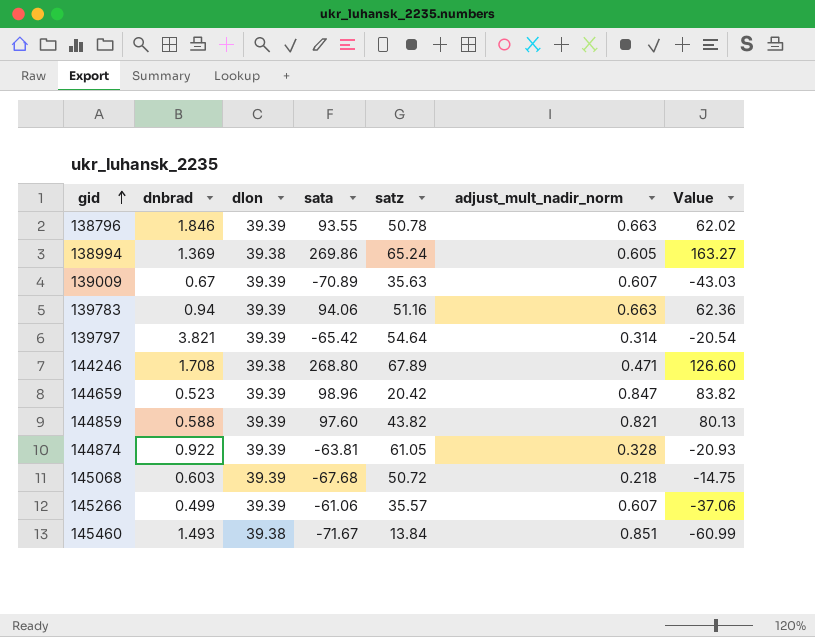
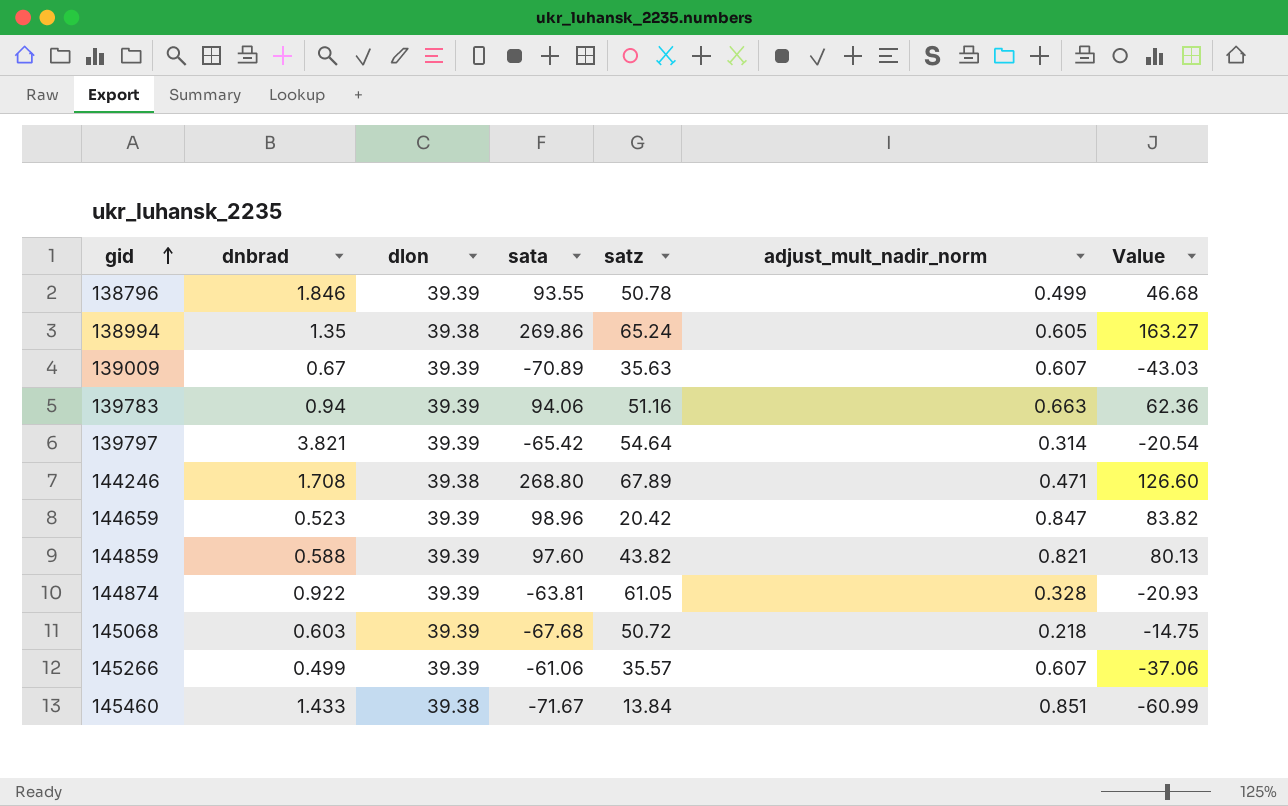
138796 | adjust_mult_nadir_norm: 0.663 -> 0.499
138796 | Value: 62.02 -> 46.68
138994 | dnbrad: 1.369 -> 1.35
145460 | dnbrad: 1.493 -> 1.433

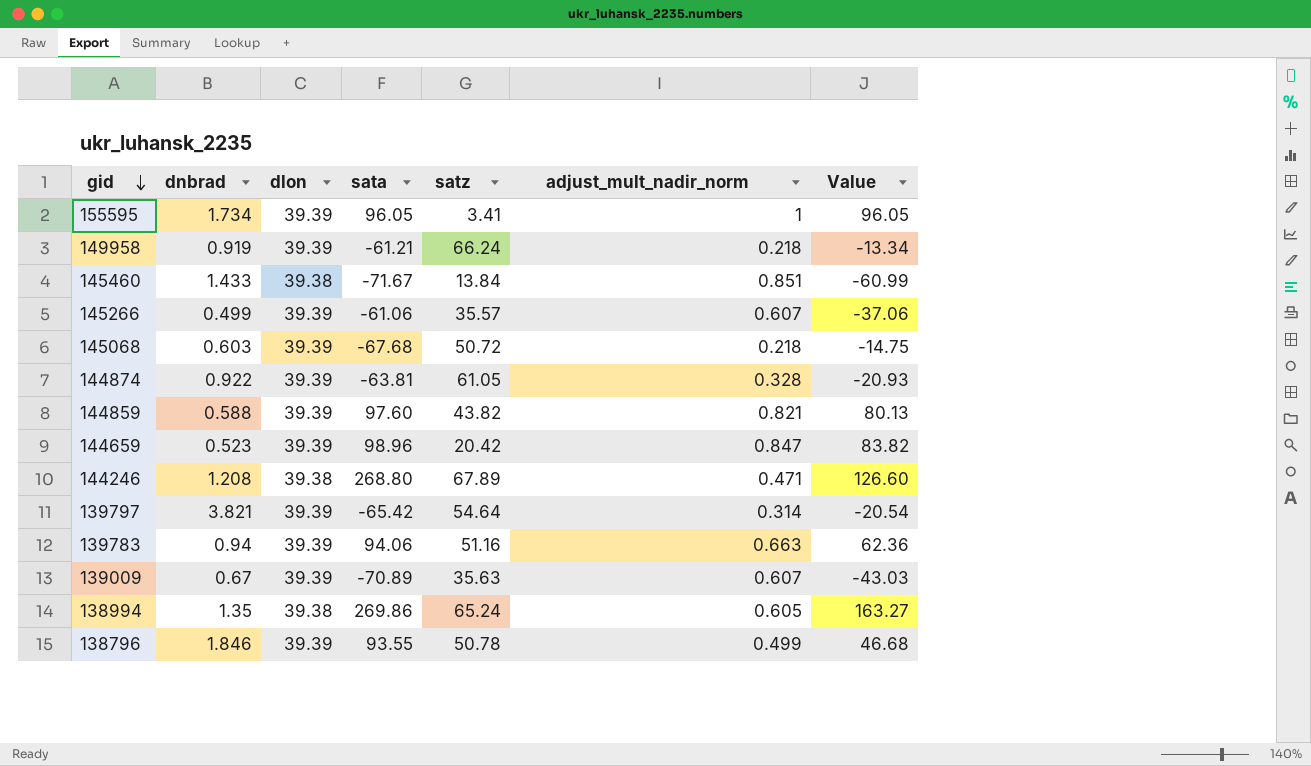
row order: gid ascending -> gid descending
row 155595: none -> 1.734 | 39.39 | 96.05 | 3.41 | 1 | 96.05
row 149958: none -> 0.919 | 39.39 | -61.21 | 66.24 | 0.218 | -13.34
144246 | dnbrad: 1.708 -> 1.208

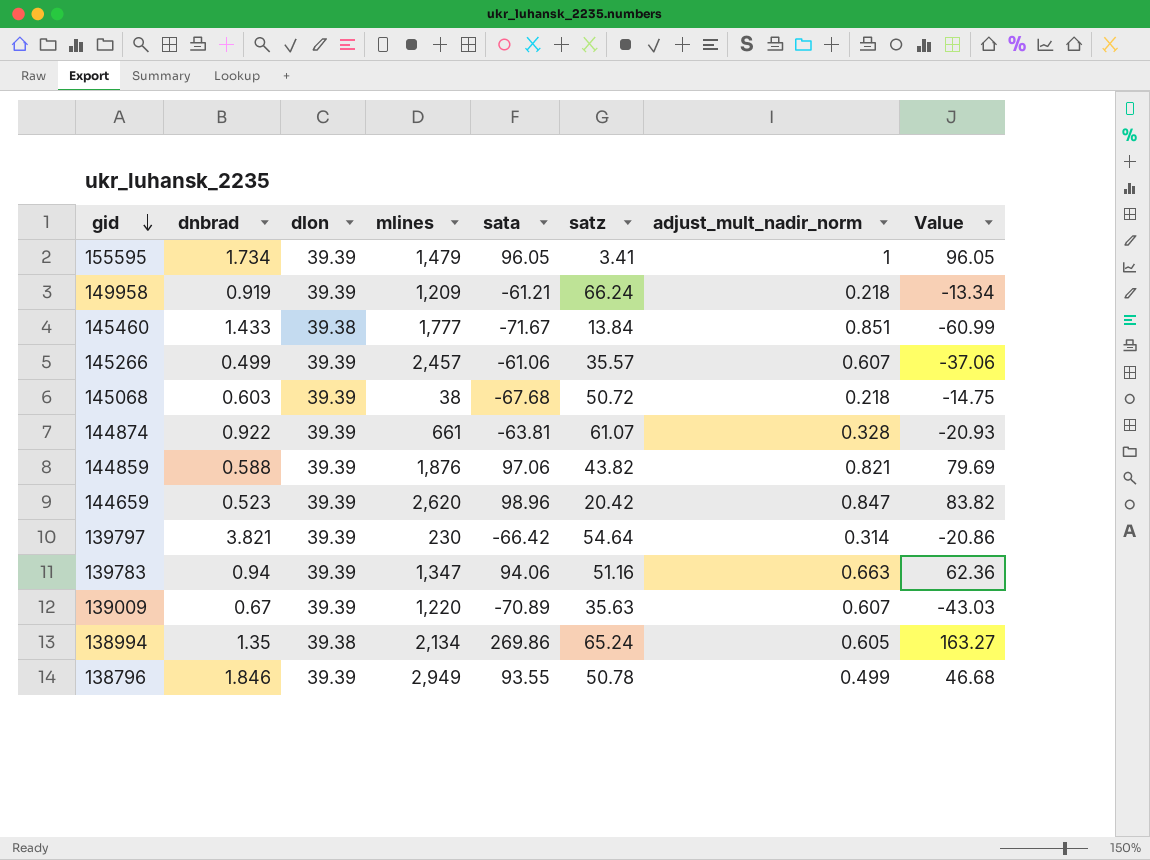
column mlines | position: none -> 4
row 144246: 1.208 | 39.38 | 268.80 | 67.89 | 0.471 | 126.60 -> none
144874 | satz: 61.05 -> 61.07
144859 | sata: 97.60 -> 97.06
144859 | Value: 80.13 -> 79.69
139797 | sata: -65.42 -> -66.42
139797 | Value: -20.54 -> -20.86

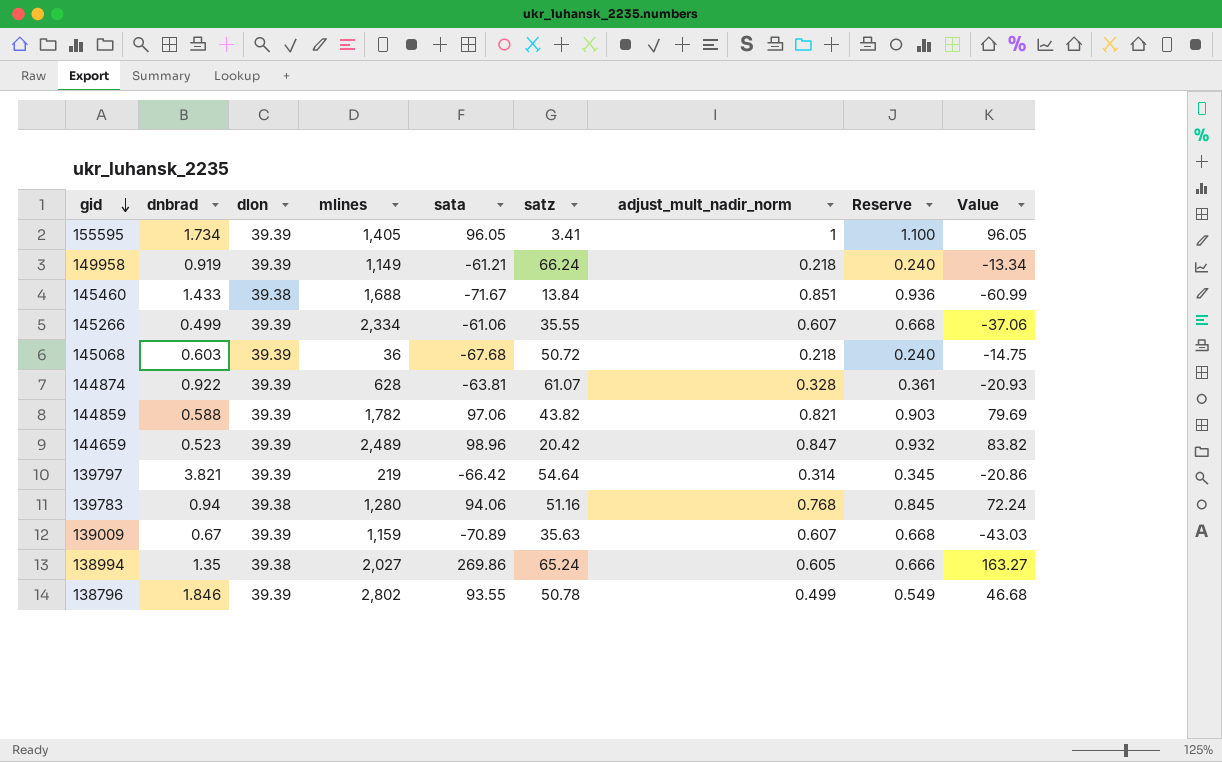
column Reserve | formula: none -> [adjust_mult_nadir_norm] * 1.1
155595 | mlines: 1,479 -> 1,405
149958 | mlines: 1,209 -> 1,149
145460 | mlines: 1,777 -> 1,688
145266 | mlines: 2,457 -> 2,334
145266 | satz: 35.57 -> 35.55
145068 | mlines: 38 -> 36
144874 | mlines: 661 -> 628
144859 | mlines: 1,876 -> 1,782
144659 | mlines: 2,620 -> 2,489
139797 | mlines: 230 -> 219
139783 | dlon: 39.39 -> 39.38
139783 | mlines: 1,347 -> 1,280
139783 | adjust_mult_nadir_norm: 0.663 -> 0.768
139783 | Value: 62.36 -> 72.24
139009 | mlines: 1,220 -> 1,159
138994 | mlines: 2,134 -> 2,027
138796 | mlines: 2,949 -> 2,802

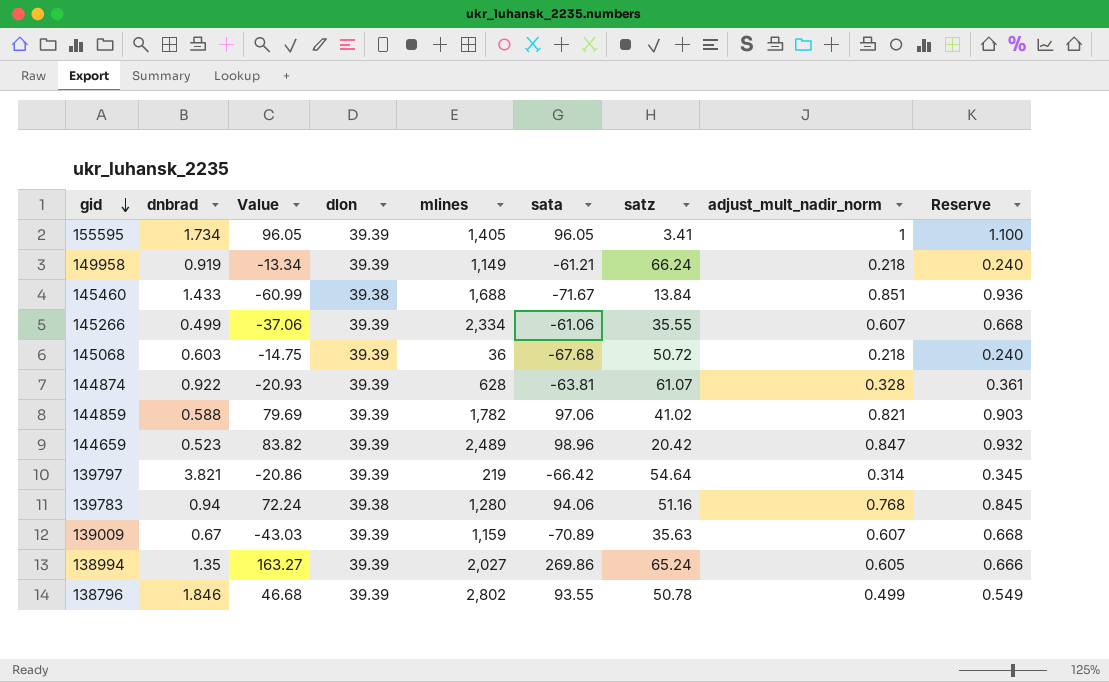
column Value | position: 9 -> 3
144859 | satz: 43.82 -> 41.02
138994 | dlon: 39.38 -> 39.39

